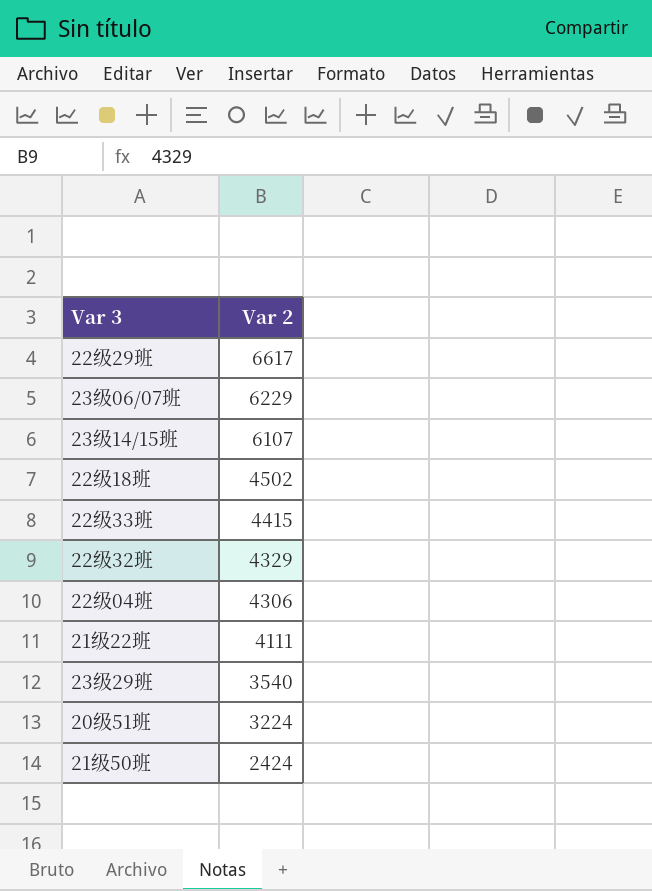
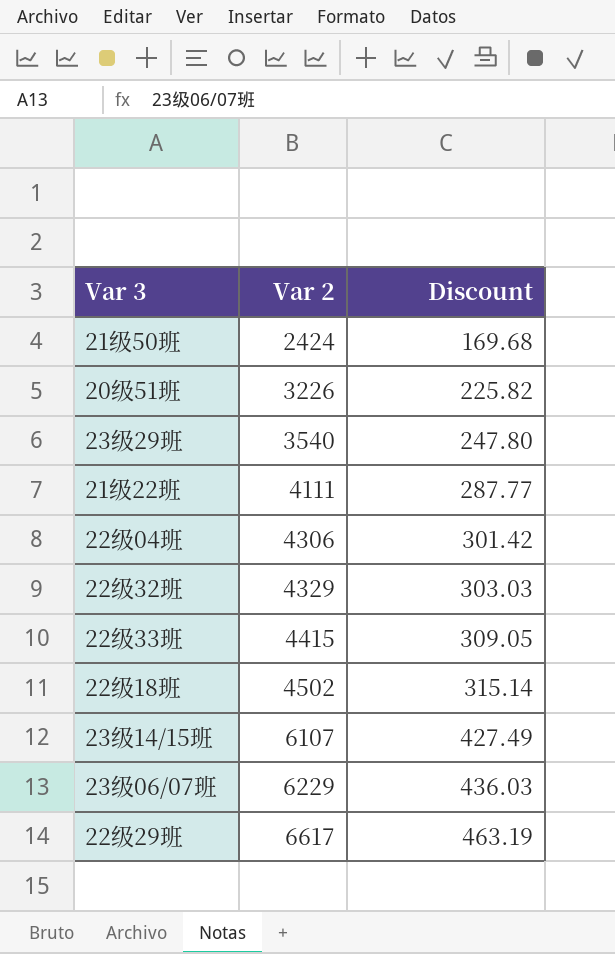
row order: Var 2 descending -> Var 2 ascending
column Discount | formula: none -> [Var 2] * 0.07
20级51班 | Var 2: 3224 -> 3226

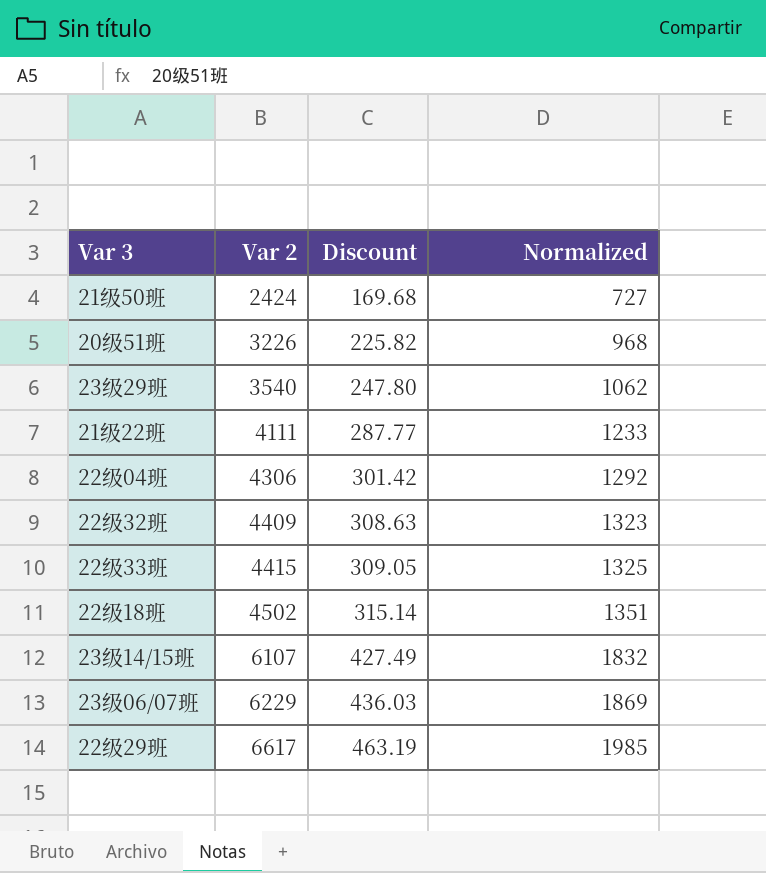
column Normalized | formula: none -> [Var 2] * 0.3
22级32班 | Var 2: 4329 -> 4409
22级32班 | Discount: 303.03 -> 308.63

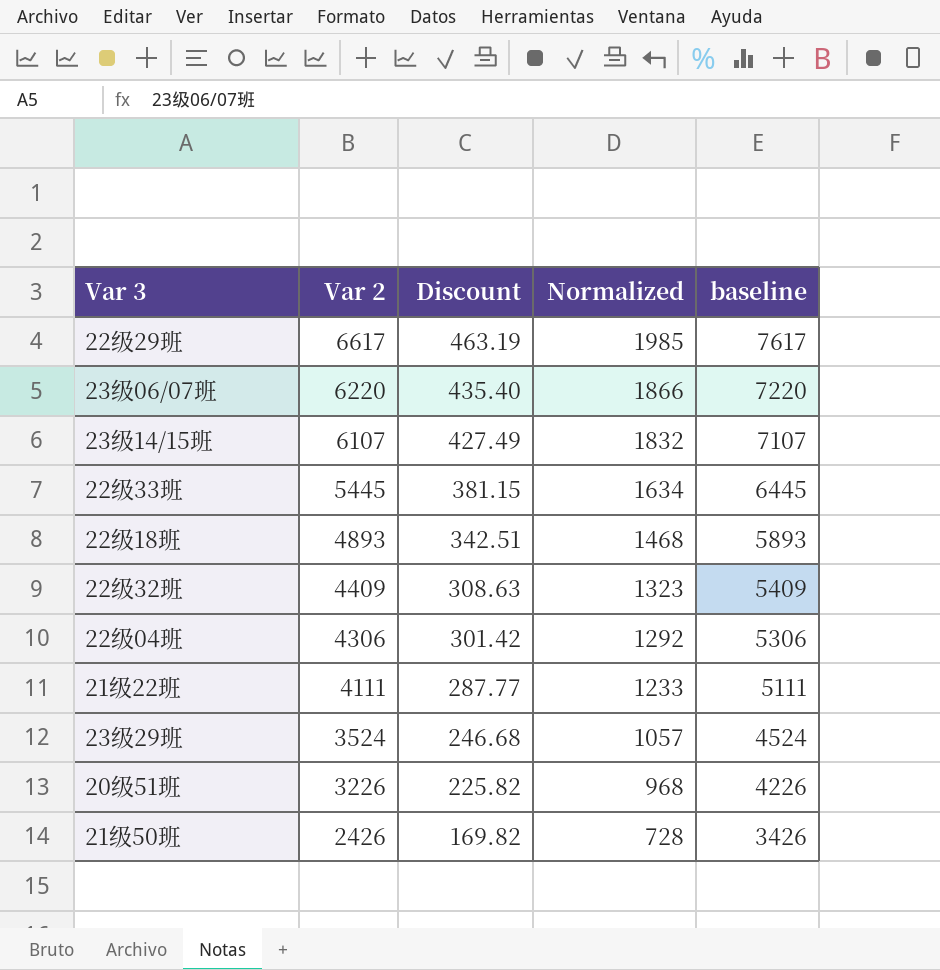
row order: Var 2 ascending -> Var 2 descending
column baseline | formula: none -> [Var 2] + 1000
23级06/07班 | Var 2: 6229 -> 6220
23级06/07班 | Discount: 436.03 -> 435.40
23级06/07班 | Normalized: 1869 -> 1866
22级33班 | Var 2: 4415 -> 5445
22级33班 | Discount: 309.05 -> 381.15
22级33班 | Normalized: 1325 -> 1634
22级18班 | Var 2: 4502 -> 4893
22级18班 | Discount: 315.14 -> 342.51
22级18班 | Normalized: 1351 -> 1468
23级29班 | Var 2: 3540 -> 3524
23级29班 | Discount: 247.80 -> 246.68
23级29班 | Normalized: 1062 -> 1057
21级50班 | Var 2: 2424 -> 2426
21级50班 | Discount: 169.68 -> 169.82
21级50班 | Normalized: 727 -> 728

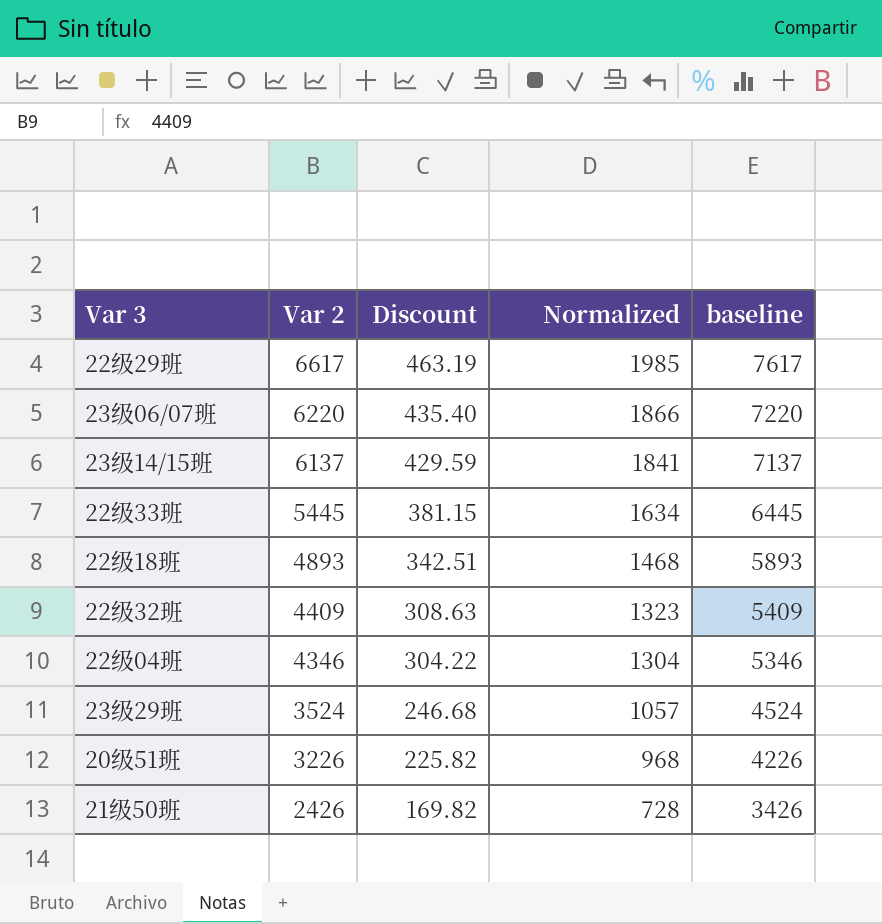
row 21级22班: 4111 | 287.77 | 1233 | 5111 -> none
23级14/15班 | Var 2: 6107 -> 6137
23级14/15班 | Discount: 427.49 -> 429.59
23级14/15班 | Normalized: 1832 -> 1841
23级14/15班 | baseline: 7107 -> 7137
22级04班 | Var 2: 4306 -> 4346
22级04班 | Discount: 301.42 -> 304.22
22级04班 | Normalized: 1292 -> 1304
22级04班 | baseline: 5306 -> 5346

